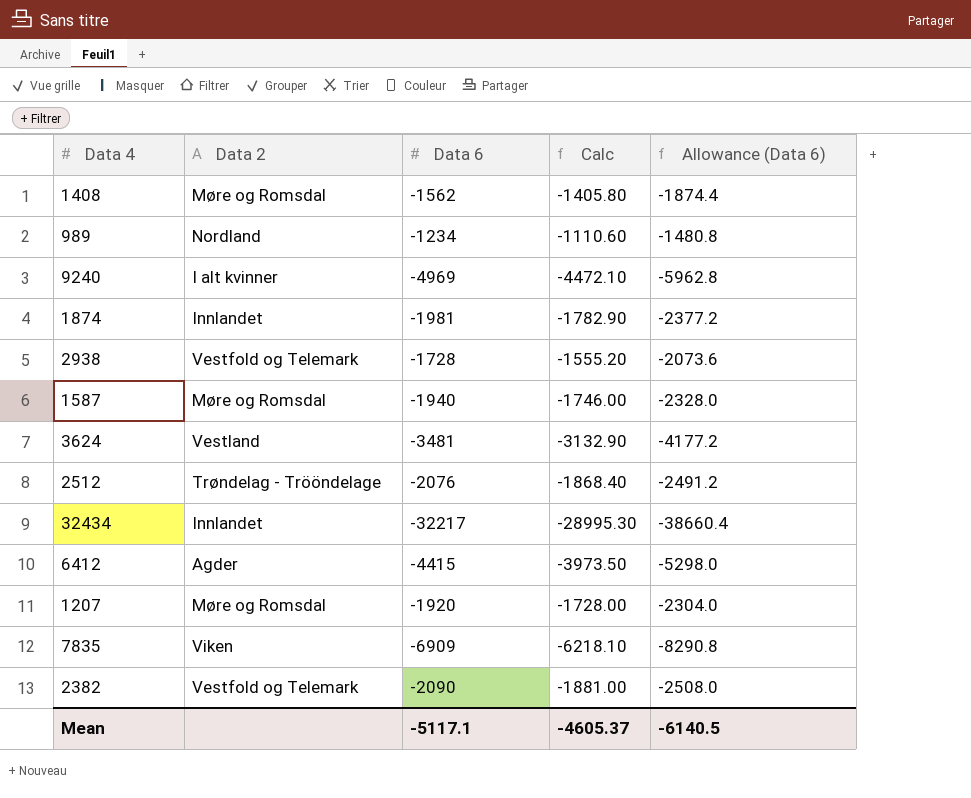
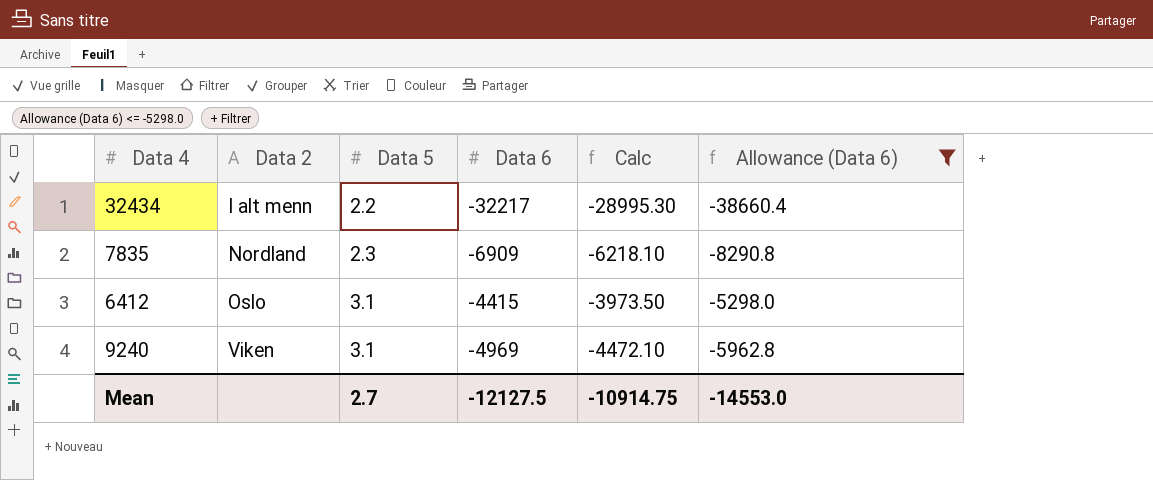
filter: none -> Allowance (Data 6) <= -5298.0
row order: none -> Data 2 ascending
column Data 5 | position: none -> 3
32434 | Data 2: Innlandet -> I alt menn
7835 | Data 2: Viken -> Nordland
6412 | Data 2: Agder -> Oslo
9240 | Data 2: I alt kvinner -> Viken
Mean | Data 6: -5117.1 -> -12127.5
Mean | Calc: -4605.37 -> -10914.75
Mean | Allowance (Data 6): -6140.5 -> -14553.0

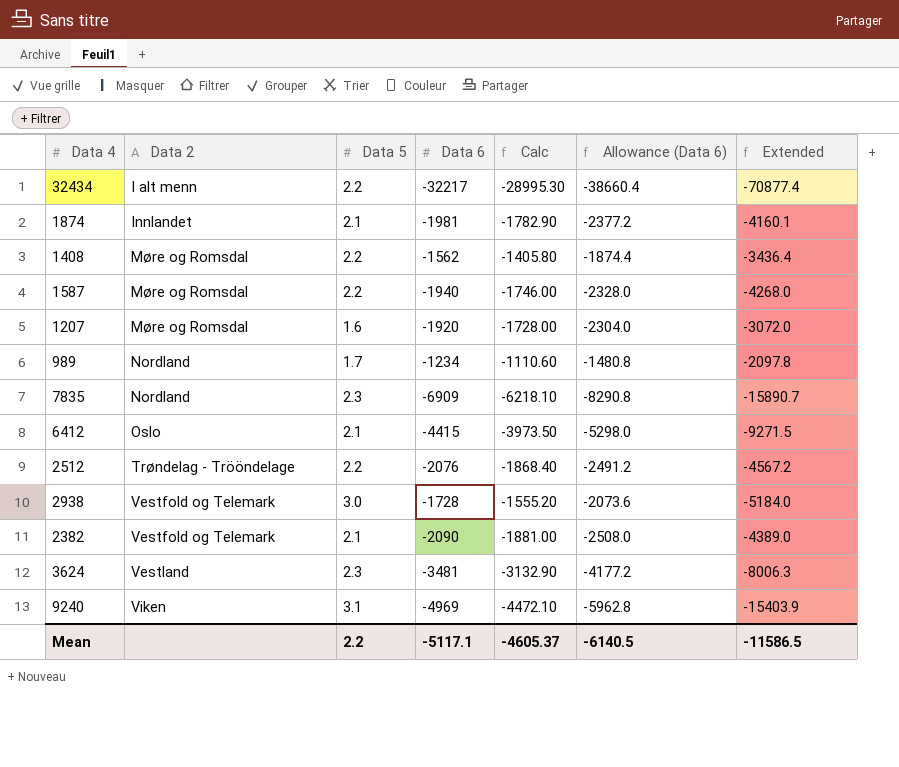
filter: Allowance (Data 6) <= -5298.0 -> none
column Extended | formula: none -> [Data 5] * [Data 6]
6412 | Data 5: 3.1 -> 2.1
Mean | Data 5: 2.7 -> 2.2
Mean | Data 6: -12127.5 -> -5117.1
Mean | Calc: -10914.75 -> -4605.37
Mean | Allowance (Data 6): -14553.0 -> -6140.5

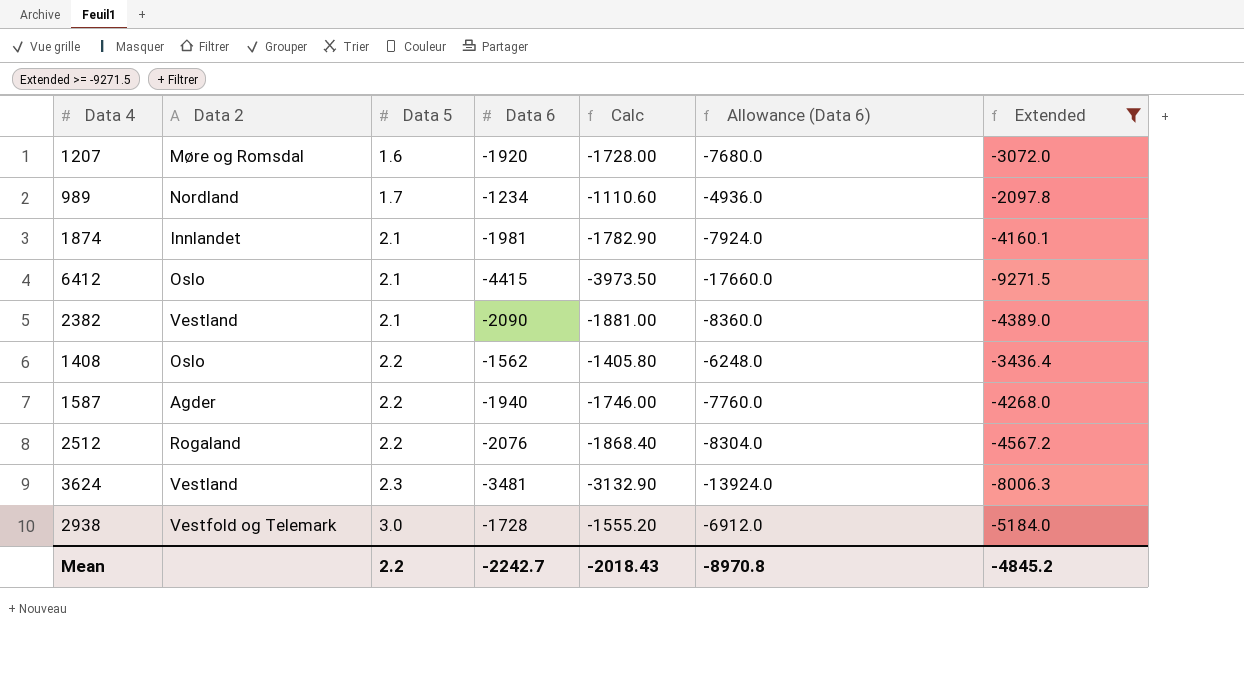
filter: none -> Extended >= -9271.5
row order: Data 2 ascending -> Data 5 ascending
column Allowance (Data 6) | formula: [Data 6] * 1.2 -> [Data 6] * 4
2382 | Data 2: Vestfold og Telemark -> Vestland
1408 | Data 2: Møre og Romsdal -> Oslo
1587 | Data 2: Møre og Romsdal -> Agder
2512 | Data 2: Trøndelag - Trööndelage -> Rogaland
Mean | Data 6: -5117.1 -> -2242.7
Mean | Calc: -4605.37 -> -2018.43
Mean | Allowance (Data 6): -6140.5 -> -8970.8
Mean | Extended: -11586.5 -> -4845.2

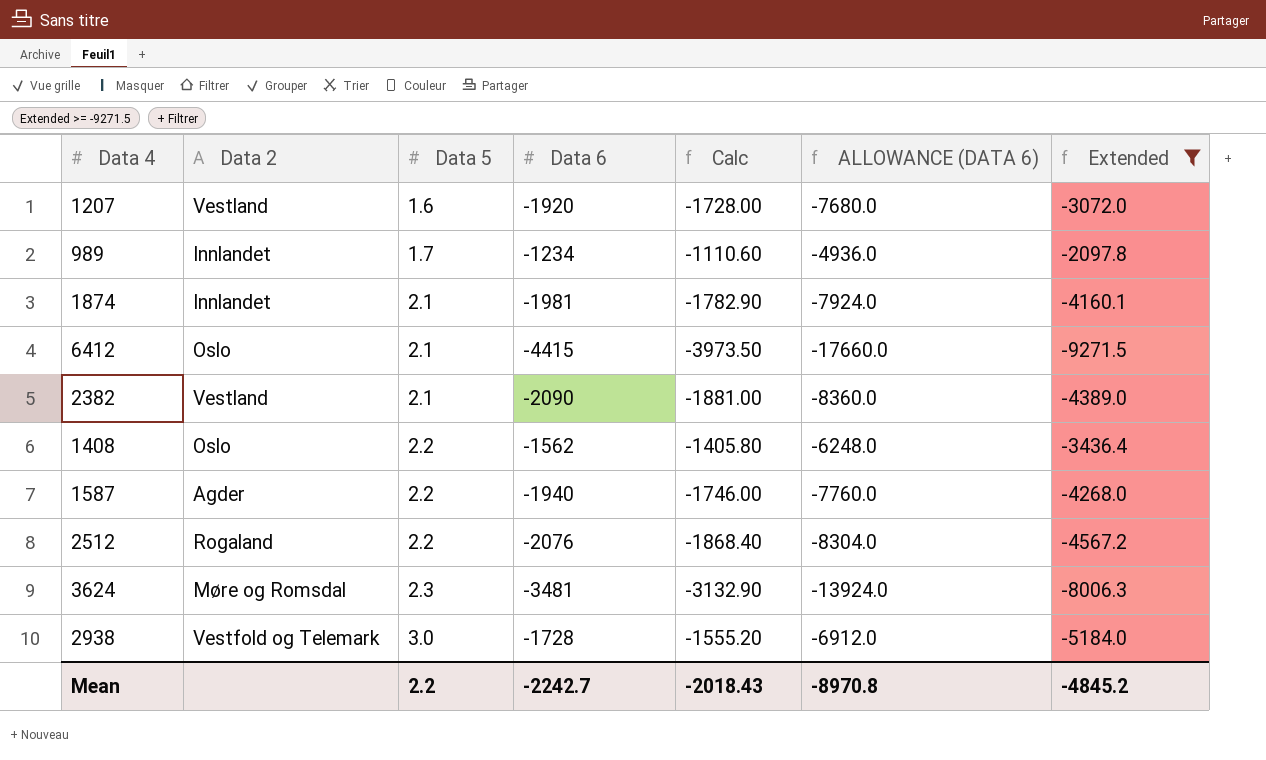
column name: Allowance (Data 6) -> ALLOWANCE (DATA 6)
1207 | Data 2: Møre og Romsdal -> Vestland
989 | Data 2: Nordland -> Innlandet
3624 | Data 2: Vestland -> Møre og Romsdal

